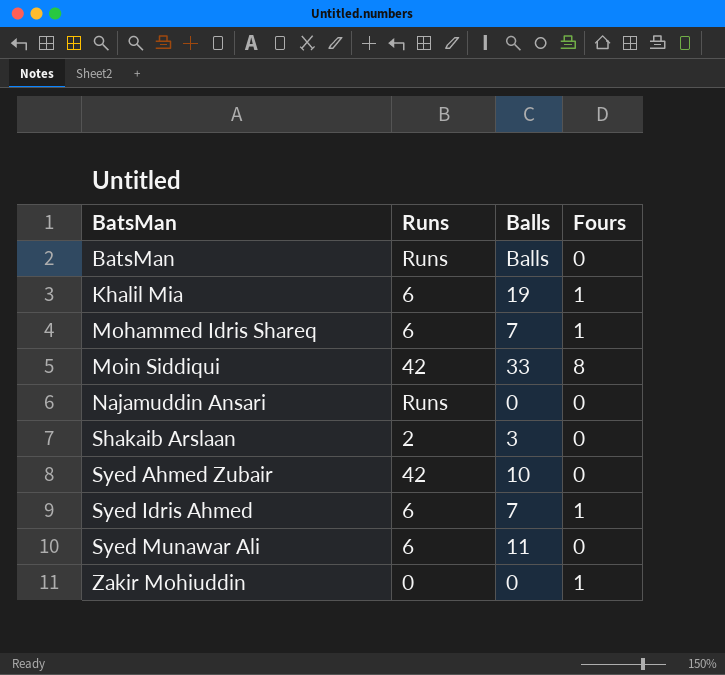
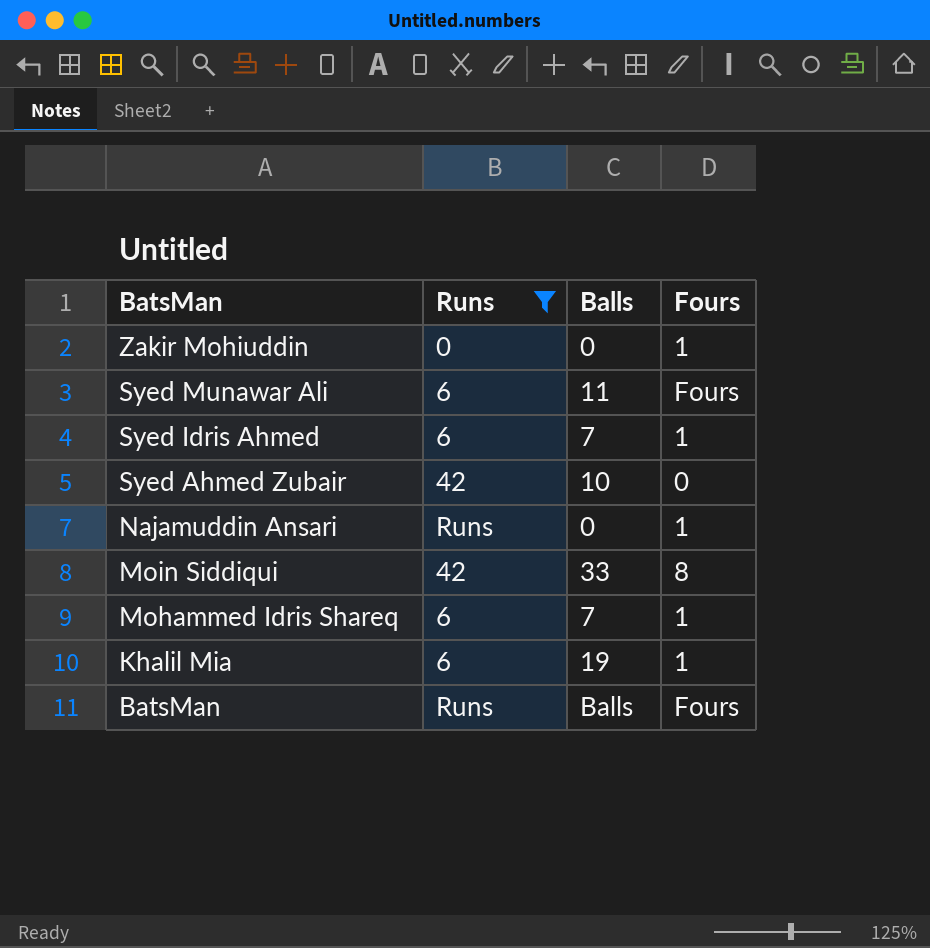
filter: none -> Runs != 2
row order: BatsMan ascending -> BatsMan descending
Syed Munawar Ali | Fours: 0 -> Fours
Najamuddin Ansari | Fours: 0 -> 1
BatsMan | Fours: 0 -> Fours

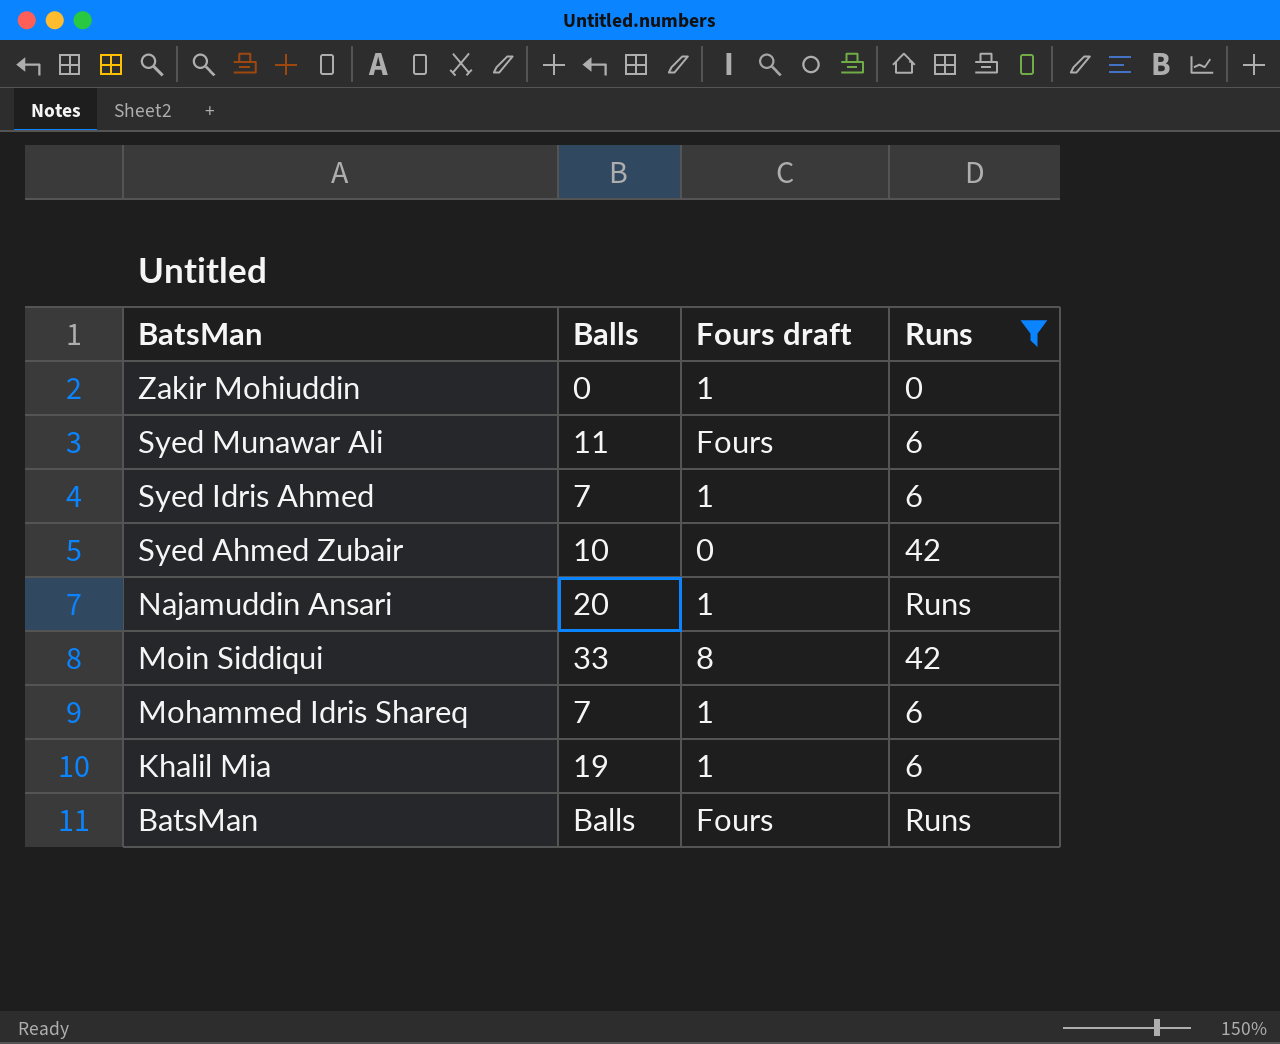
column name: Fours -> Fours draft
column Runs | position: 2 -> 4
Najamuddin Ansari | Balls: 0 -> 20

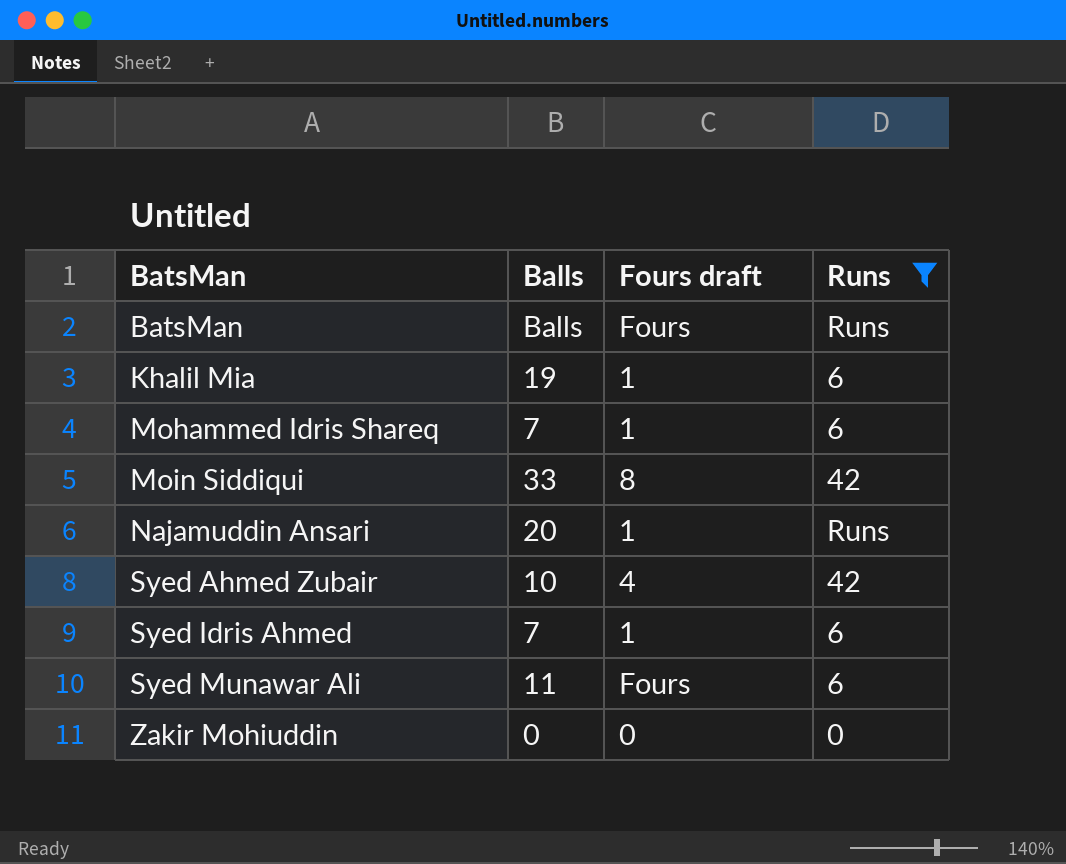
row order: BatsMan descending -> BatsMan ascending
Syed Ahmed Zubair | Fours draft: 0 -> 4
Zakir Mohiuddin | Fours draft: 1 -> 0

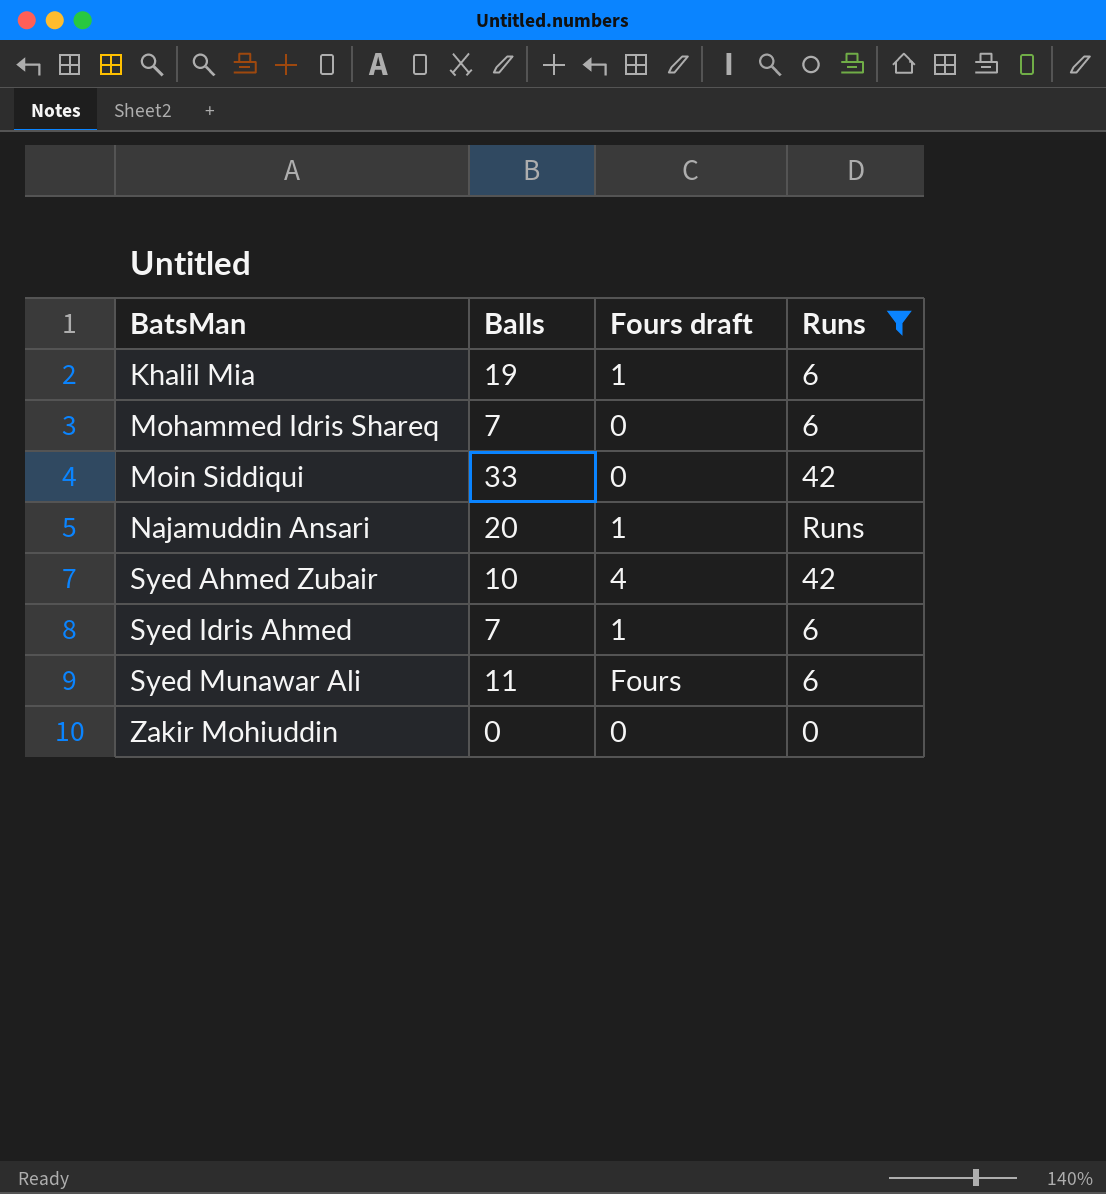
row BatsMan: Balls | Fours | Runs -> none
Mohammed Idris Shareq | Fours draft: 1 -> 0
Moin Siddiqui | Fours draft: 8 -> 0

